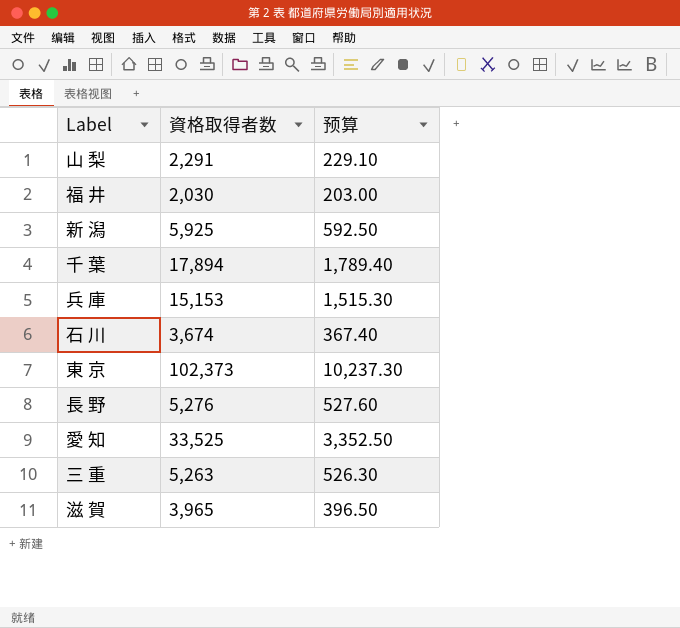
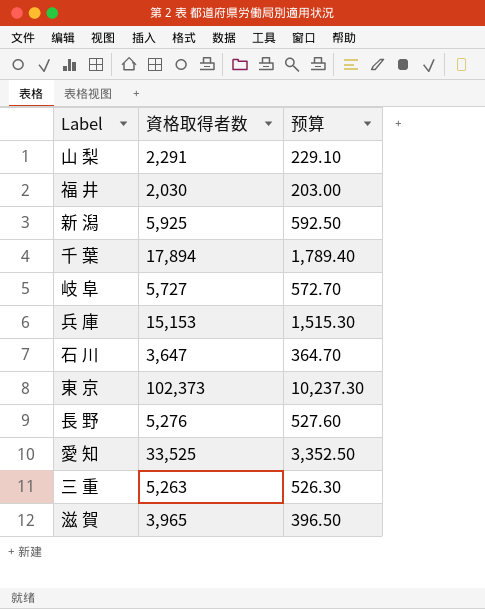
row 岐 阜: none -> 5,727 | 572.70
石 川 | 資格取得者数: 3,674 -> 3,647
石 川 | 预算: 367.40 -> 364.70

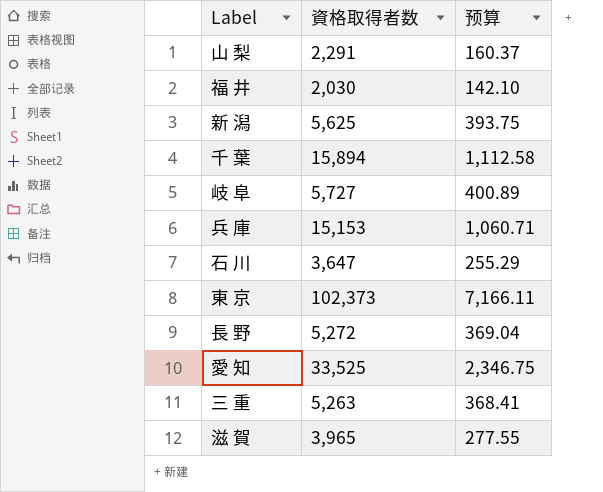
column 预算 | formula: [資格取得者数] * 0.1 -> [資格取得者数] * 0.07
新 潟 | 資格取得者数: 5,925 -> 5,625
千 葉 | 資格取得者数: 17,894 -> 15,894
長 野 | 資格取得者数: 5,276 -> 5,272

